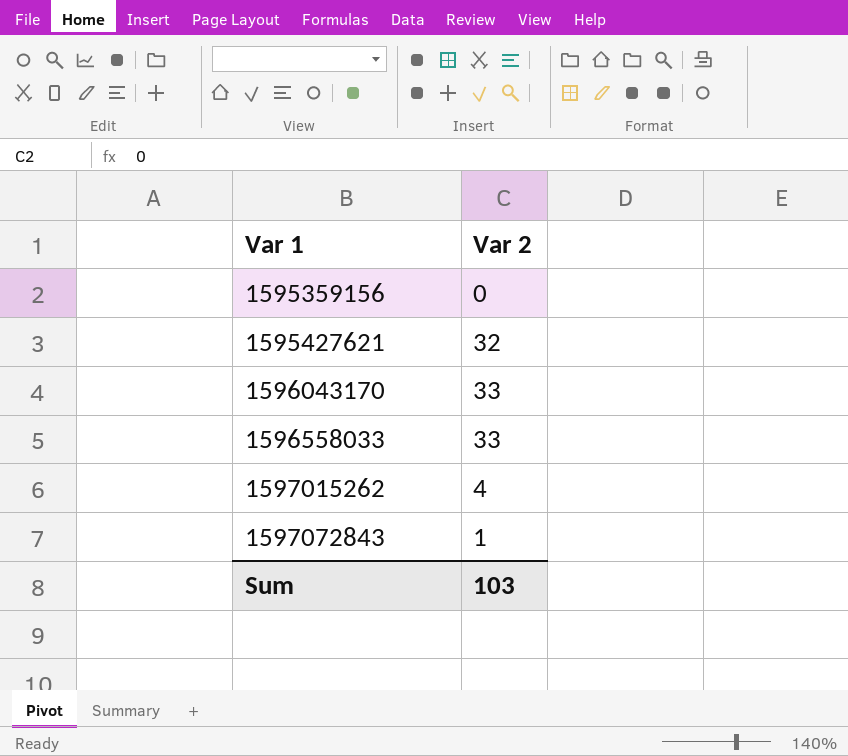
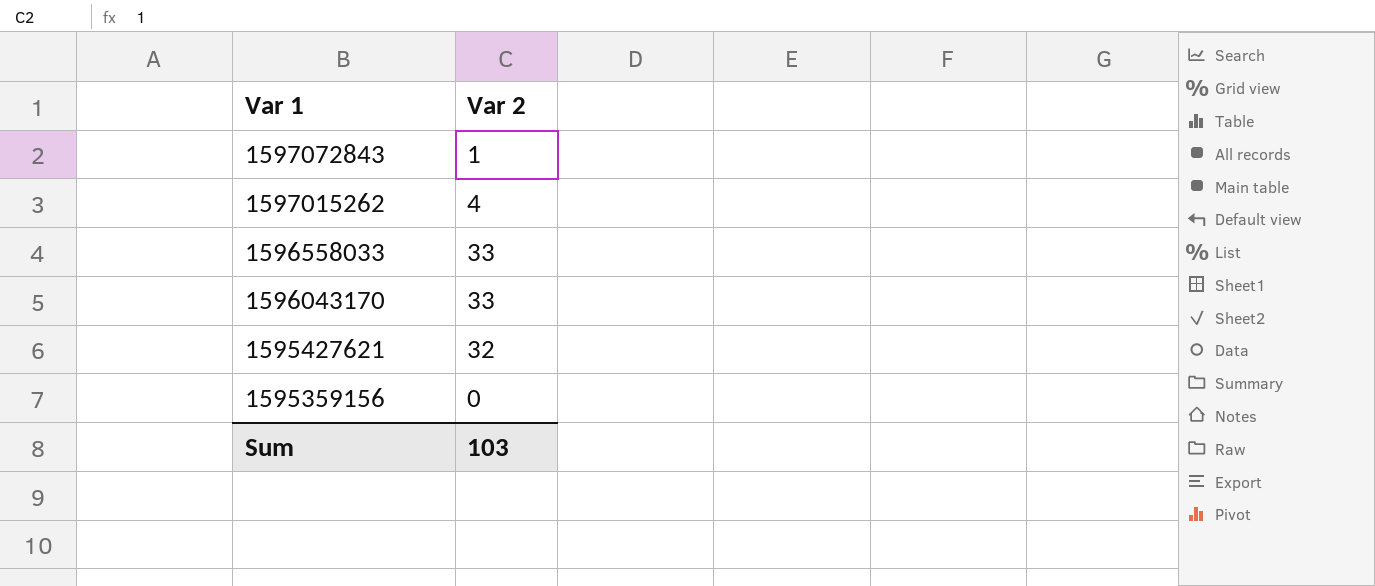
row order: Var 1 ascending -> Var 1 descending

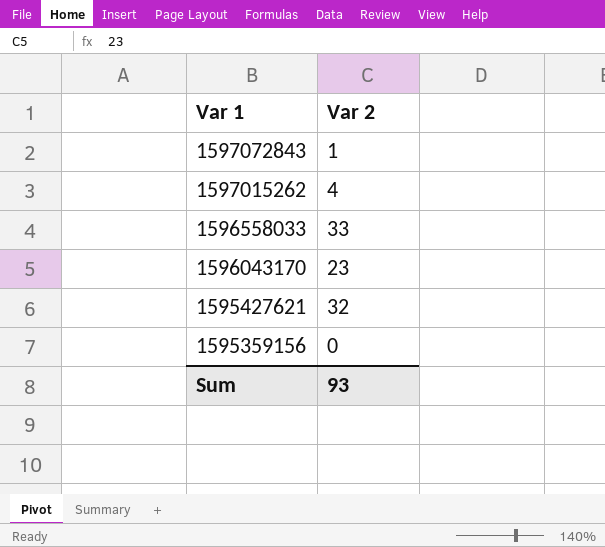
1596043170 | Var 2: 33 -> 23
Sum | Var 2: 103 -> 93

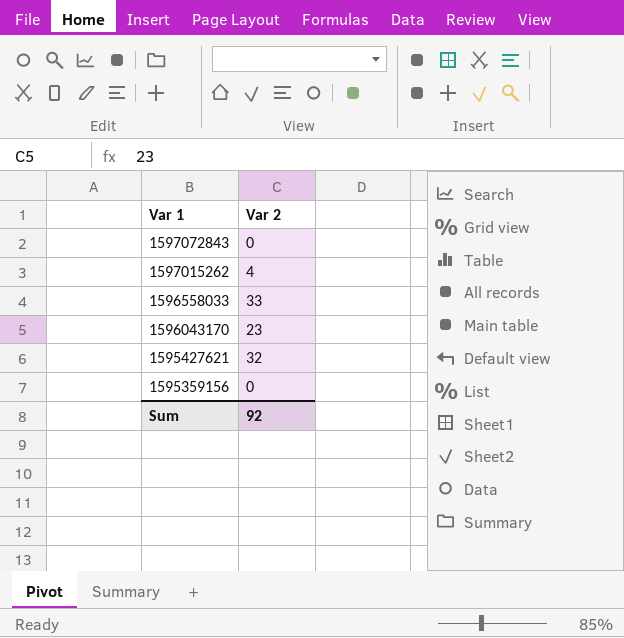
1597072843 | Var 2: 1 -> 0
Sum | Var 2: 93 -> 92

